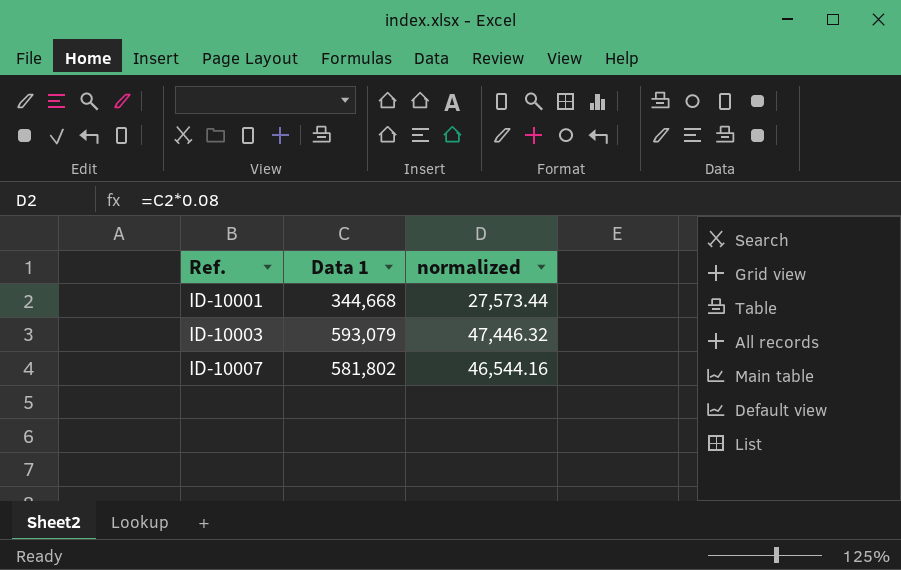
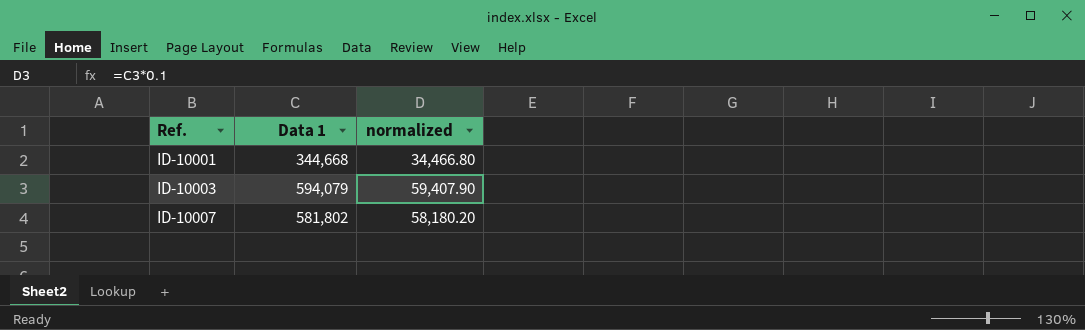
column normalized | formula: [Data 1] * 0.08 -> [Data 1] * 0.1
ID-10003 | Data 1: 593,079 -> 594,079

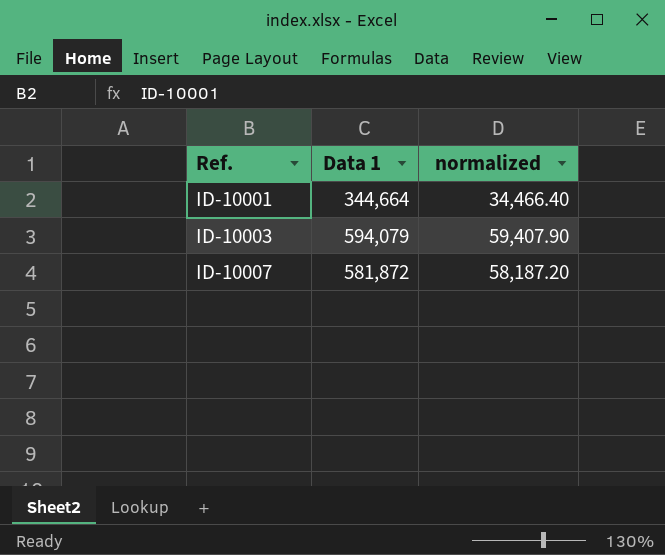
ID-10001 | Data 1: 344,668 -> 344,664
ID-10001 | normalized: 34,466.80 -> 34,466.40
ID-10007 | Data 1: 581,802 -> 581,872
ID-10007 | normalized: 58,180.20 -> 58,187.20

